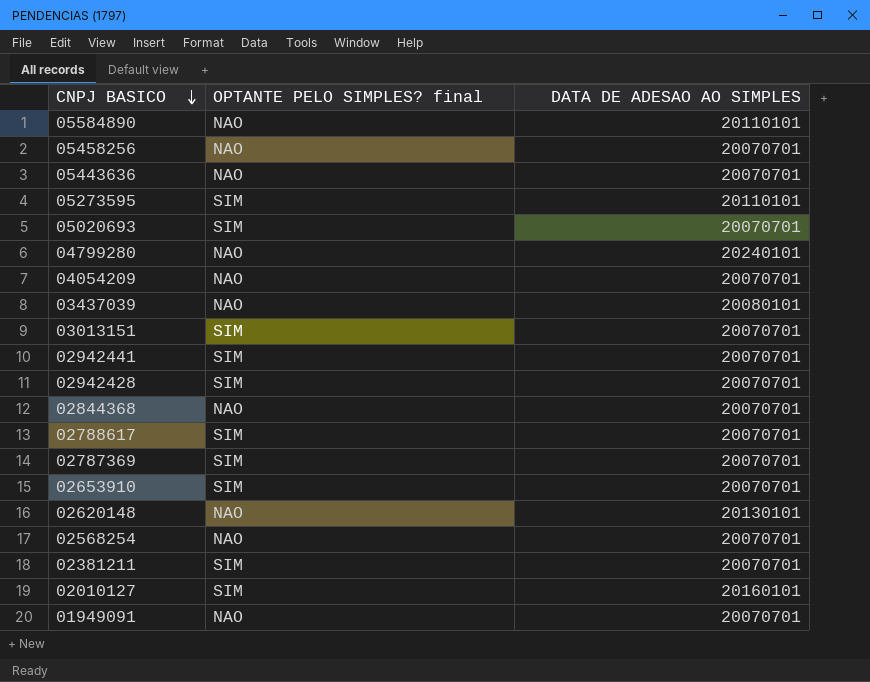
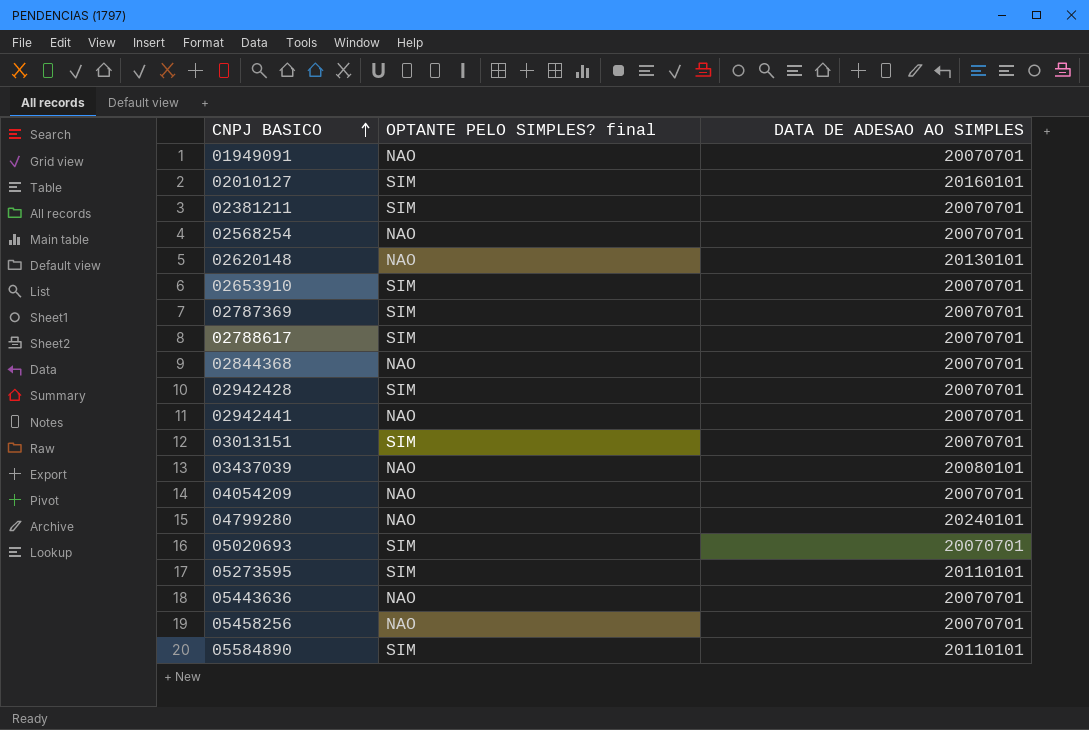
row order: CNPJ BASICO descending -> CNPJ BASICO ascending
02942441 | OPTANTE PELO SIMPLES? final: SIM -> NAO
05584890 | OPTANTE PELO SIMPLES? final: NAO -> SIM

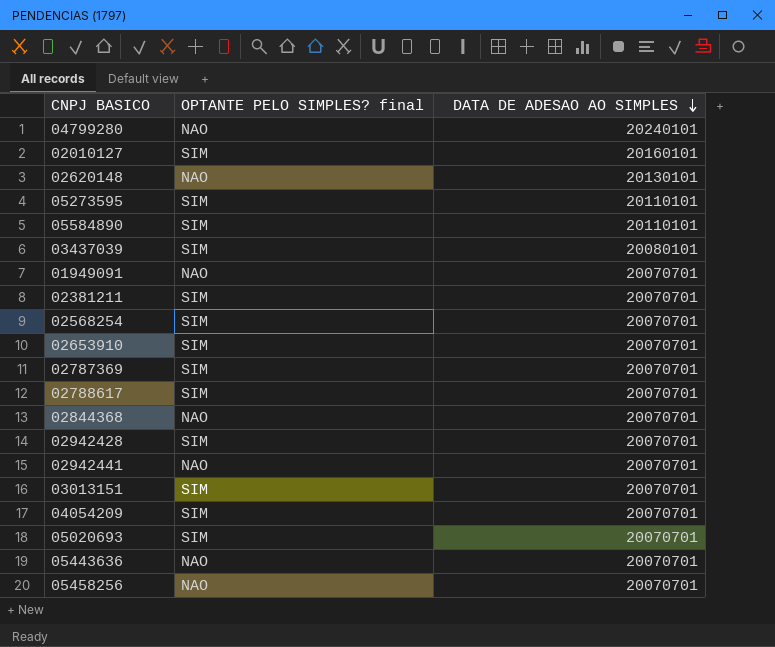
row order: CNPJ BASICO ascending -> DATA DE ADESAO AO SIMPLES descending
03437039 | OPTANTE PELO SIMPLES? final: NAO -> SIM
02568254 | OPTANTE PELO SIMPLES? final: NAO -> SIM
04054209 | OPTANTE PELO SIMPLES? final: NAO -> SIM

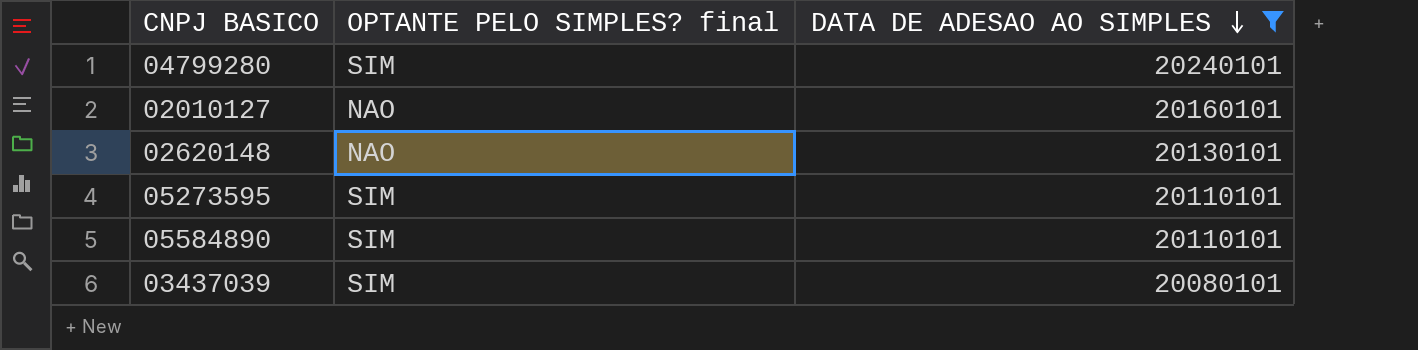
filter: none -> DATA DE ADESAO AO SIMPLES != 20070701
04799280 | OPTANTE PELO SIMPLES? final: NAO -> SIM
02010127 | OPTANTE PELO SIMPLES? final: SIM -> NAO

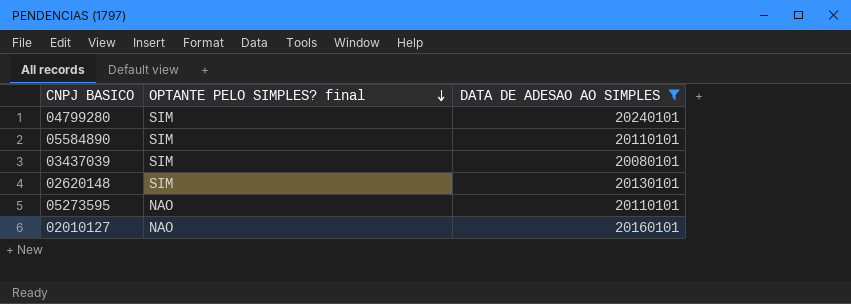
row order: DATA DE ADESAO AO SIMPLES descending -> OPTANTE PELO SIMPLES? final descending
02620148 | OPTANTE PELO SIMPLES? final: NAO -> SIM
05273595 | OPTANTE PELO SIMPLES? final: SIM -> NAO

